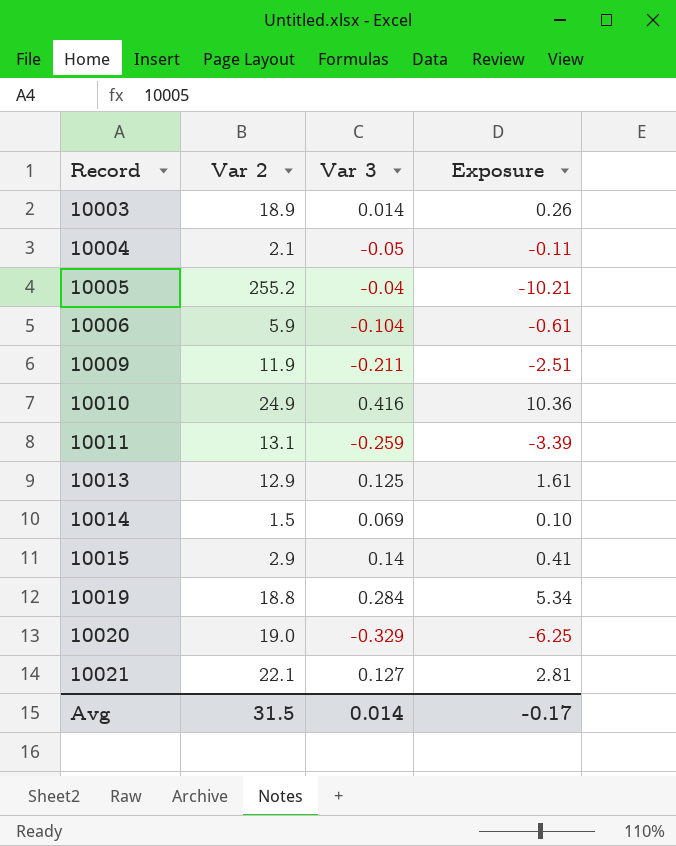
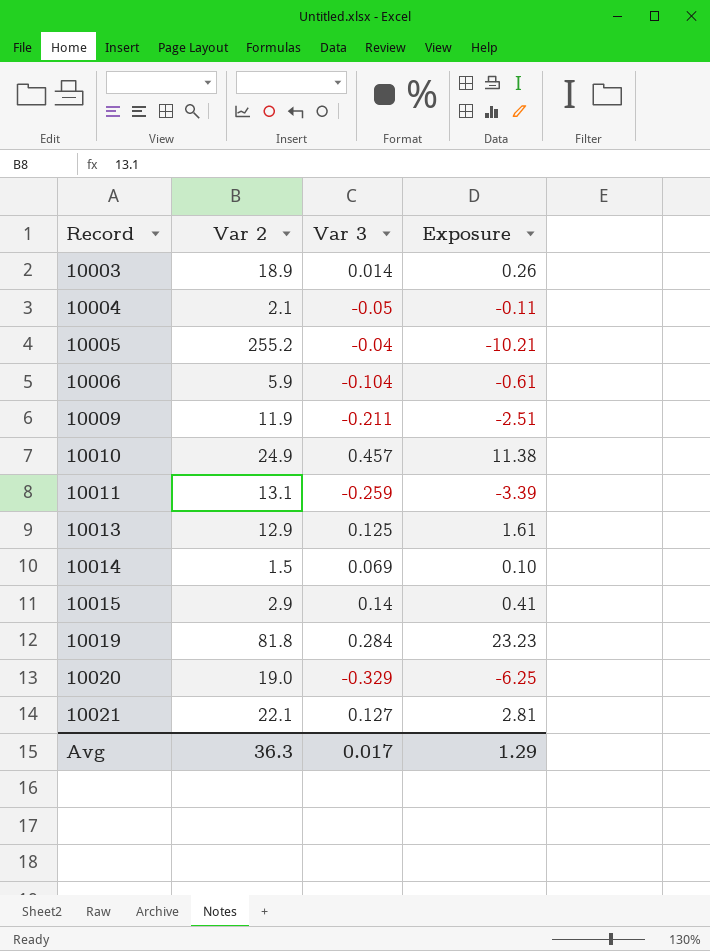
10010 | Var 3: 0.416 -> 0.457
10010 | Exposure: 10.36 -> 11.38
10019 | Var 2: 18.8 -> 81.8
10019 | Exposure: 5.34 -> 23.23
Avg | Var 2: 31.5 -> 36.3
Avg | Var 3: 0.014 -> 0.017
Avg | Exposure: -0.17 -> 1.29

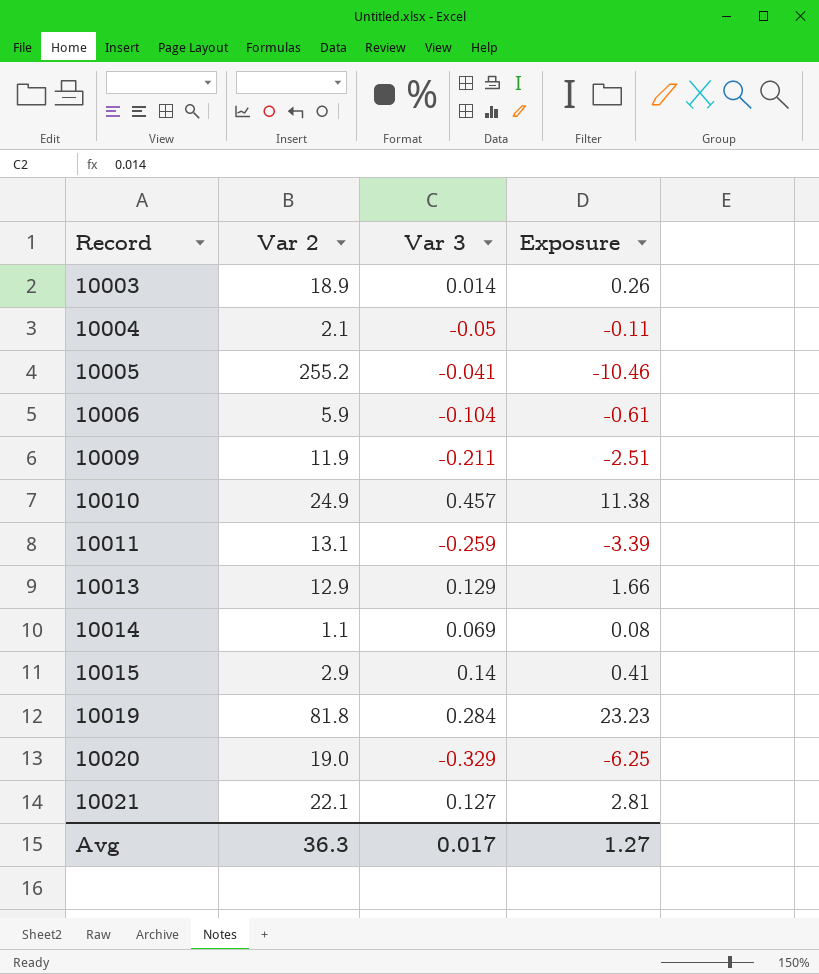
10005 | Var 3: -0.04 -> -0.041
10005 | Exposure: -10.21 -> -10.46
10013 | Var 3: 0.125 -> 0.129
10013 | Exposure: 1.61 -> 1.66
10014 | Var 2: 1.5 -> 1.1
10014 | Exposure: 0.10 -> 0.08
Avg | Exposure: 1.29 -> 1.27

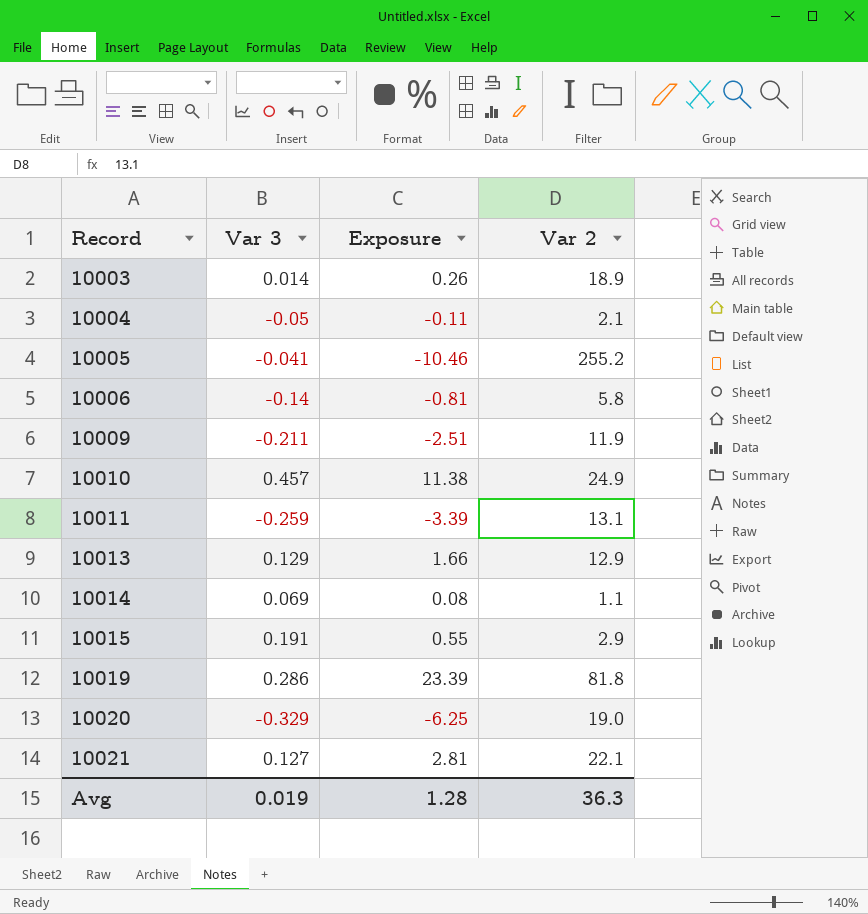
column Var 2 | position: 2 -> 4
10006 | Var 3: -0.104 -> -0.14
10006 | Exposure: -0.61 -> -0.81
10006 | Var 2: 5.9 -> 5.8
10015 | Var 3: 0.14 -> 0.191
10015 | Exposure: 0.41 -> 0.55
10019 | Var 3: 0.284 -> 0.286
10019 | Exposure: 23.23 -> 23.39
Avg | Var 3: 0.017 -> 0.019
Avg | Exposure: 1.27 -> 1.28

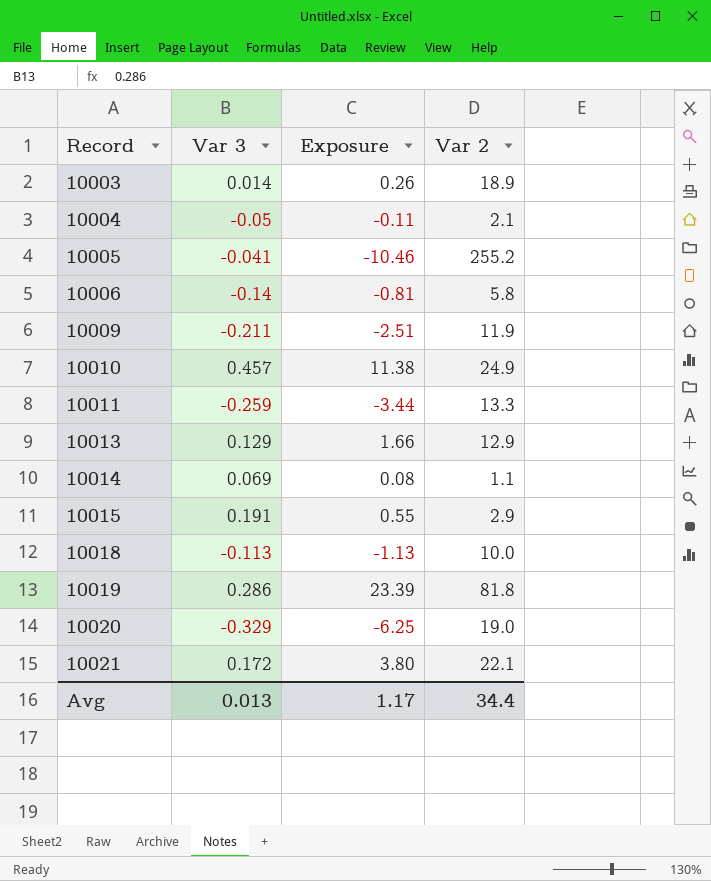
10011 | Exposure: -3.39 -> -3.44
10011 | Var 2: 13.1 -> 13.3
row 10018: none -> -0.113 | -1.13 | 10.0
10021 | Var 3: 0.127 -> 0.172
10021 | Exposure: 2.81 -> 3.80
Avg | Var 3: 0.019 -> 0.013
Avg | Exposure: 1.28 -> 1.17
Avg | Var 2: 36.3 -> 34.4

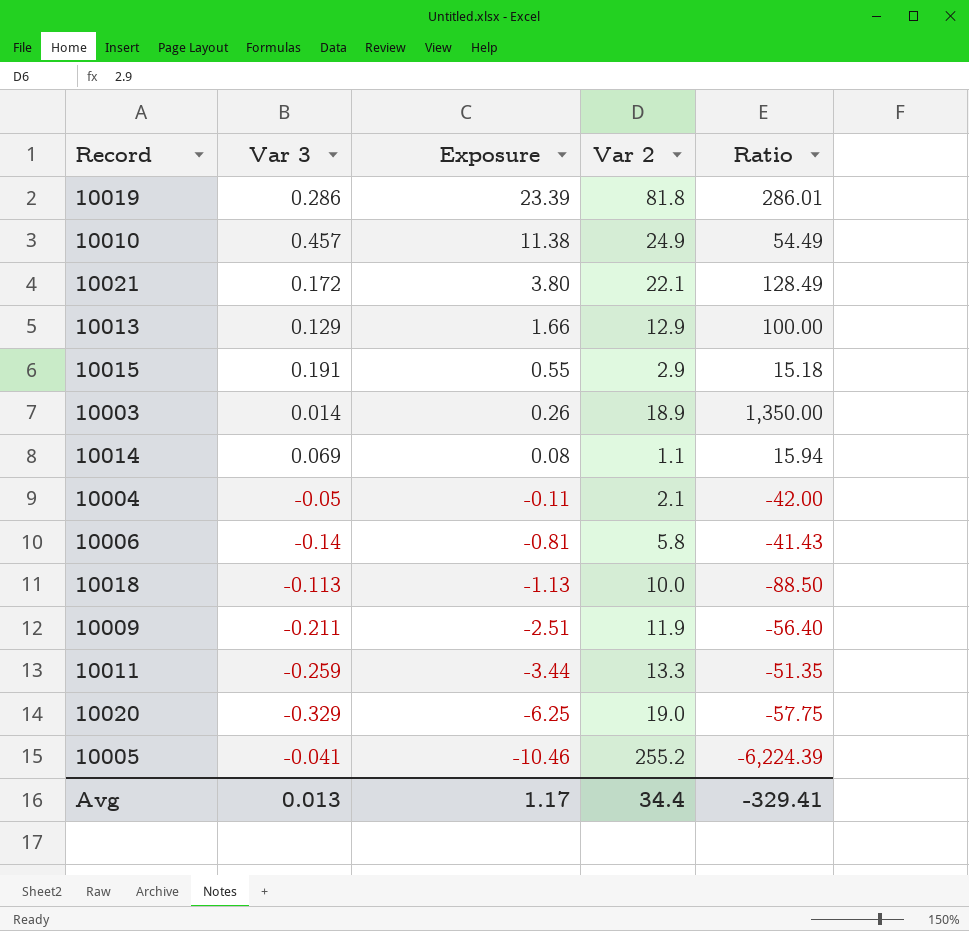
row order: Record ascending -> Exposure descending
column Ratio | formula: none -> [Var 2] / [Var 3]

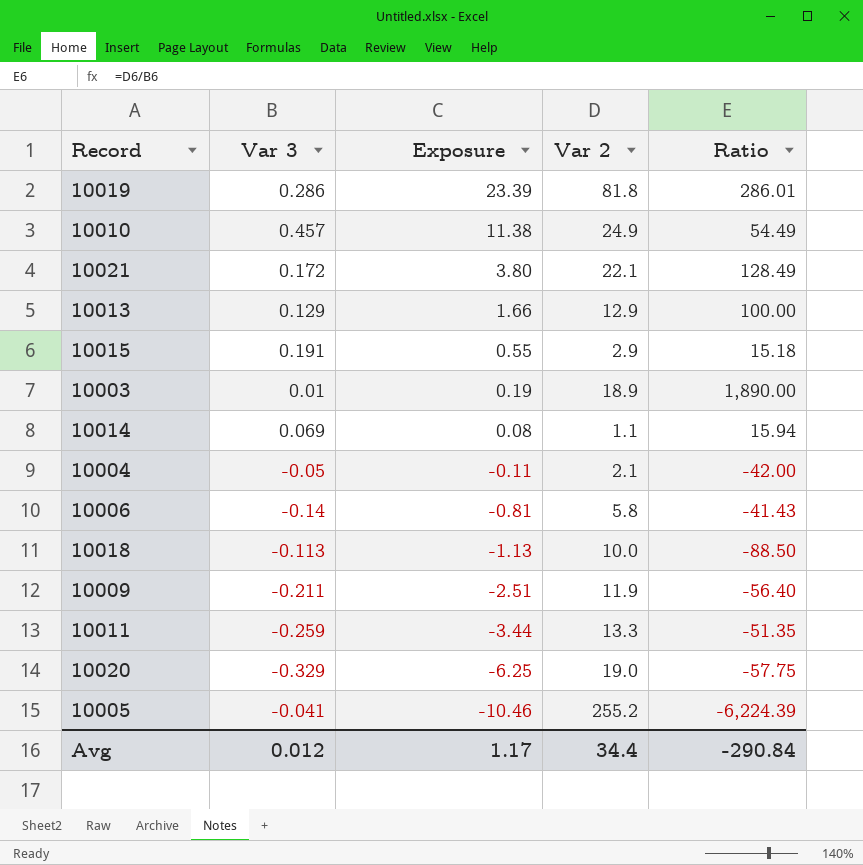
10003 | Var 3: 0.014 -> 0.01
10003 | Exposure: 0.26 -> 0.19
10003 | Ratio: 1,350.00 -> 1,890.00
Avg | Var 3: 0.013 -> 0.012
Avg | Ratio: -329.41 -> -290.84

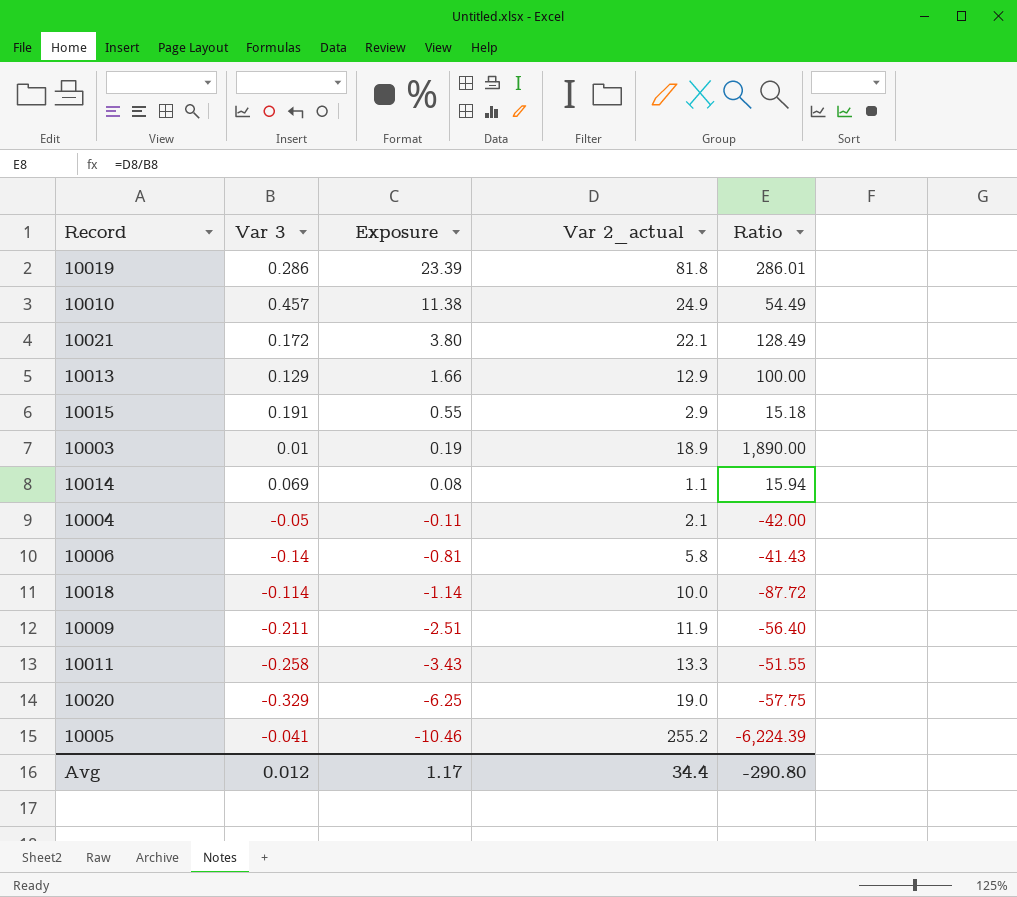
column name: Var 2 -> Var 2_actual
10018 | Var 3: -0.113 -> -0.114
10018 | Exposure: -1.13 -> -1.14
10018 | Ratio: -88.50 -> -87.72
10011 | Var 3: -0.259 -> -0.258
10011 | Exposure: -3.44 -> -3.43
10011 | Ratio: -51.35 -> -51.55
Avg | Ratio: -290.84 -> -290.80

